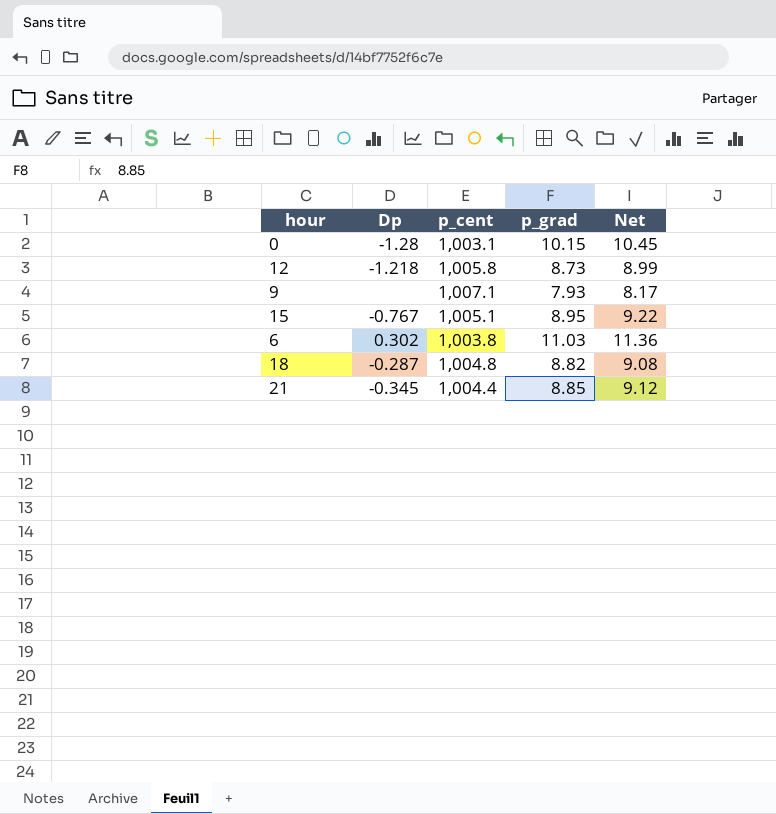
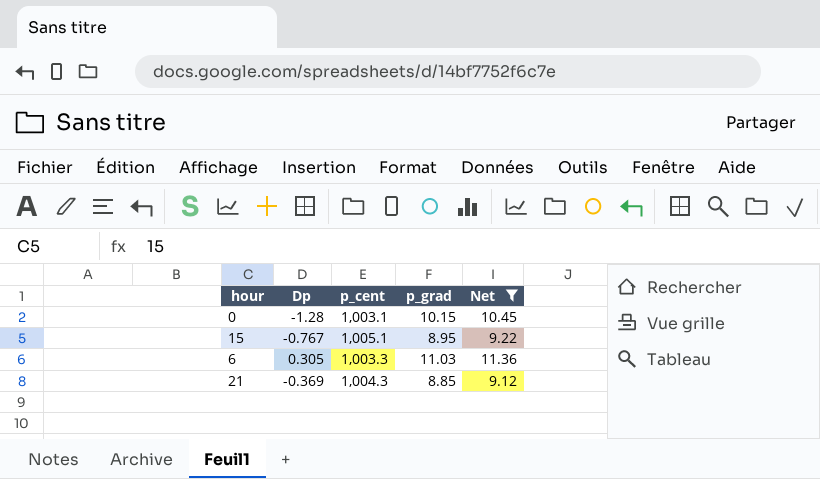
filter: none -> Net >= 9.12
6 | Dp: 0.302 -> 0.305
6 | p_cent: 1,003.8 -> 1,003.3
21 | Dp: -0.345 -> -0.369
21 | p_cent: 1,004.4 -> 1,004.3

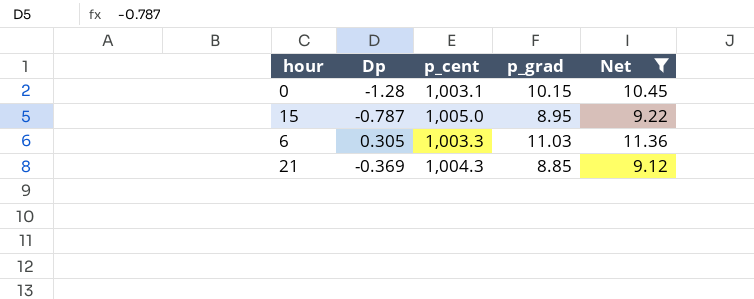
15 | Dp: -0.767 -> -0.787
15 | p_cent: 1,005.1 -> 1,005.0

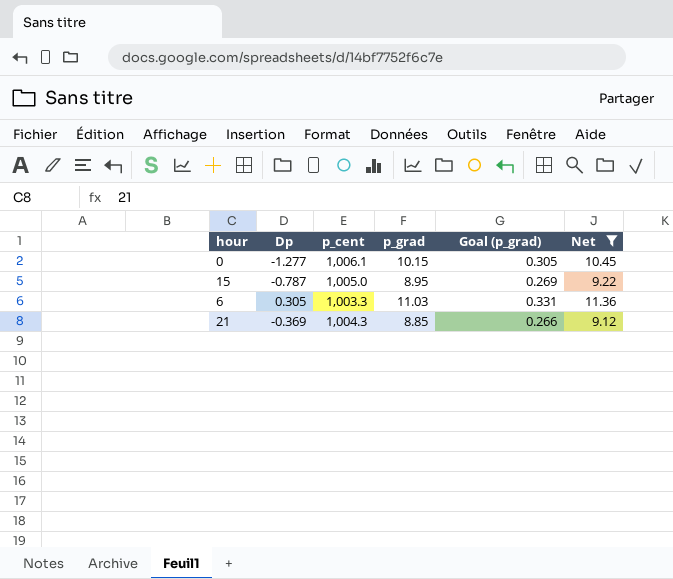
column Goal (p_grad) | formula: none -> [p_grad] * 0.03
0 | Dp: -1.28 -> -1.277
0 | p_cent: 1,003.1 -> 1,006.1

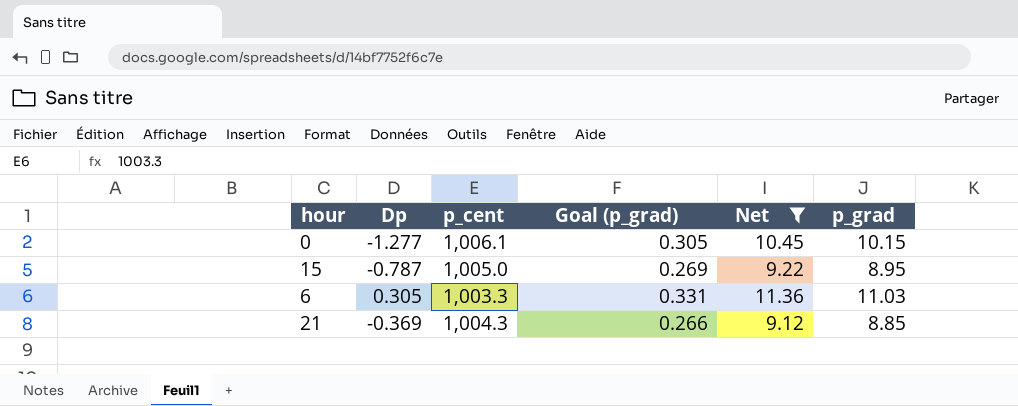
column p_grad | position: 4 -> 6

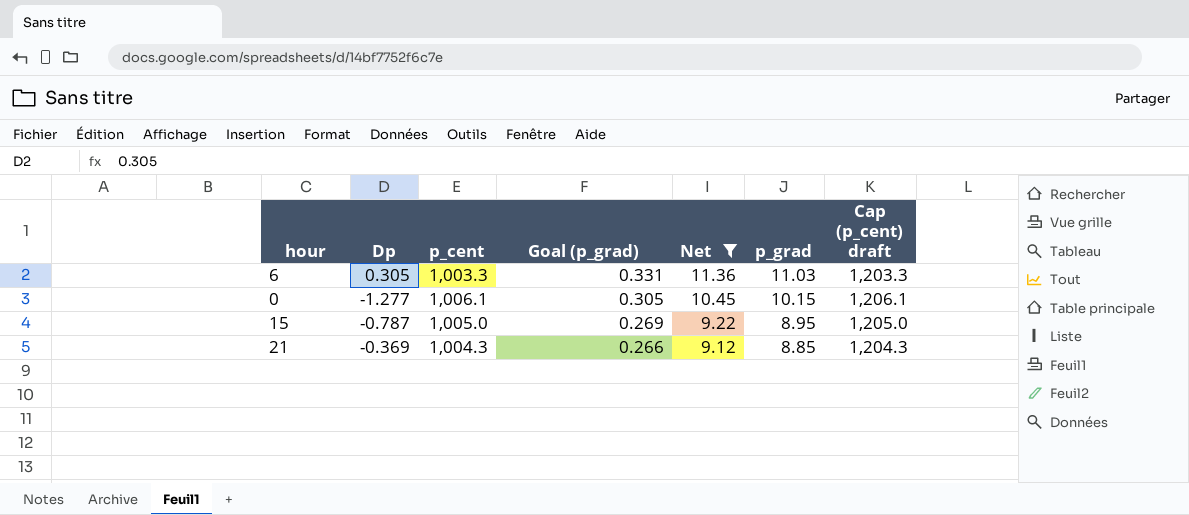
row order: none -> Goal (p_grad) descending
column Cap (p_cent) draft | formula: none -> [p_cent] + 200

